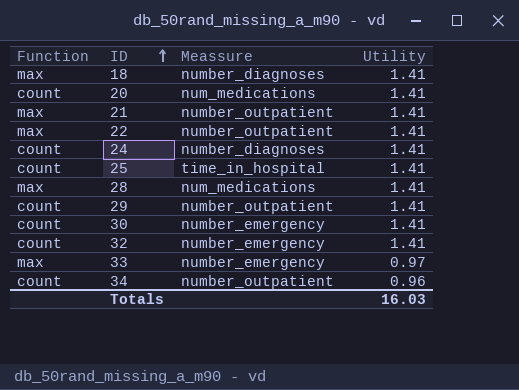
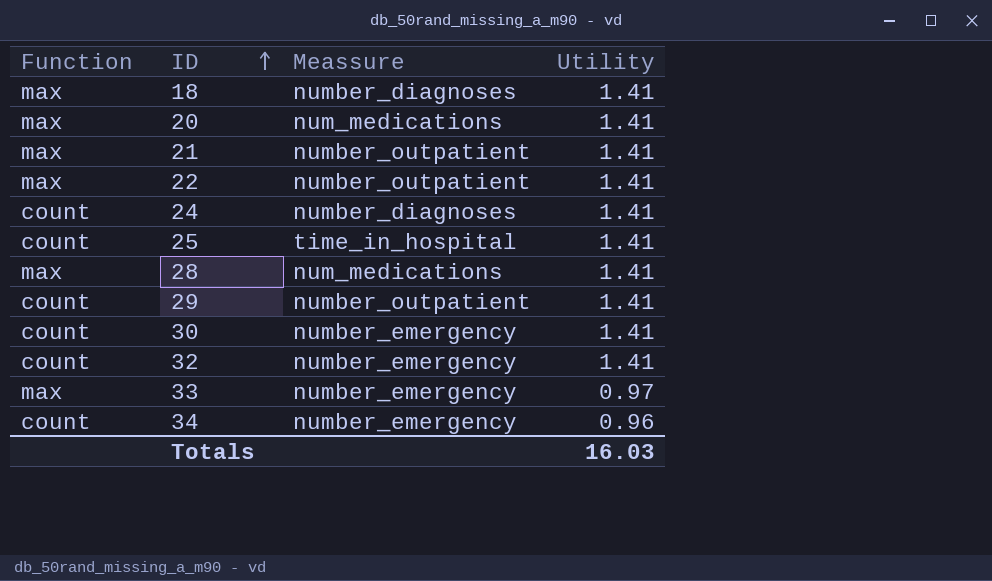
20 | Function: count -> max
34 | Meassure: number_outpatient -> number_emergency

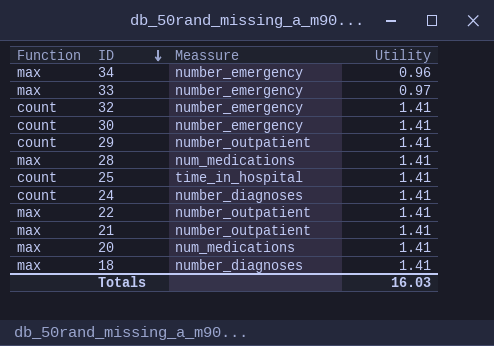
row order: ID ascending -> ID descending
34 | Function: count -> max

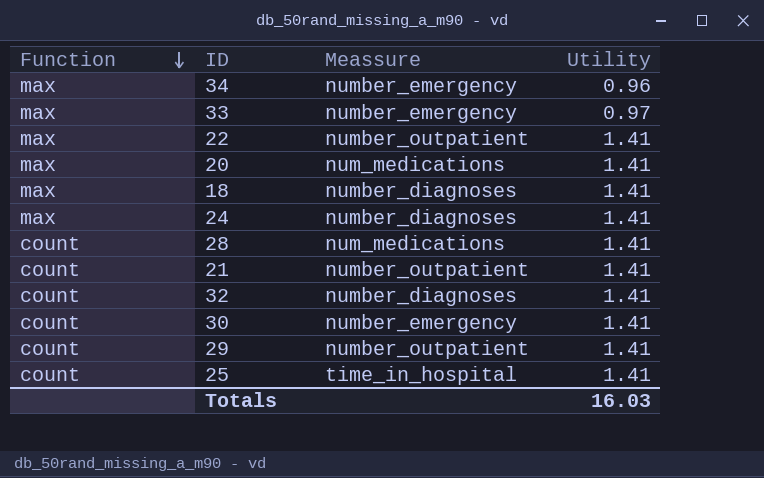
row order: ID descending -> Function descending
24 | Function: count -> max
28 | Function: max -> count
21 | Function: max -> count
32 | Meassure: number_emergency -> number_diagnoses

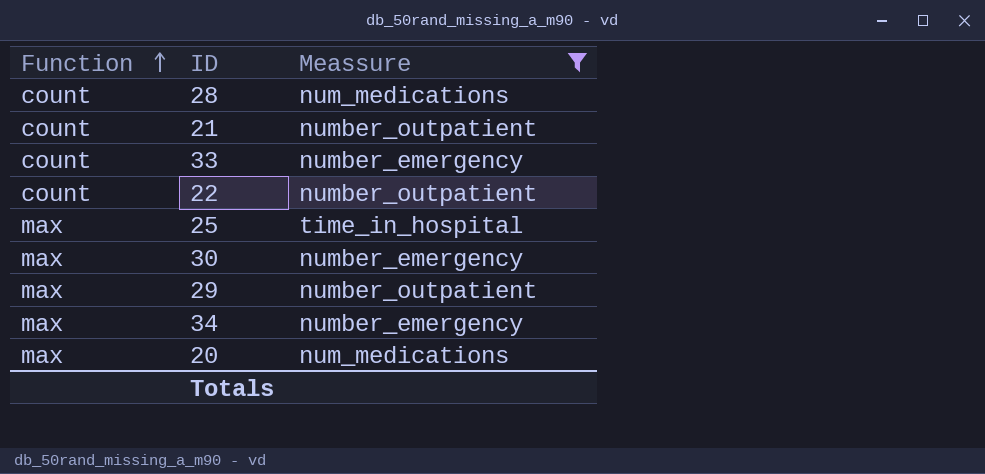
filter: none -> Meassure != number_diagnoses
row order: Function descending -> Function ascending
column Utility | position: 4 -> none
33 | Function: max -> count
22 | Function: max -> count
25 | Function: count -> max
30 | Function: count -> max
29 | Function: count -> max

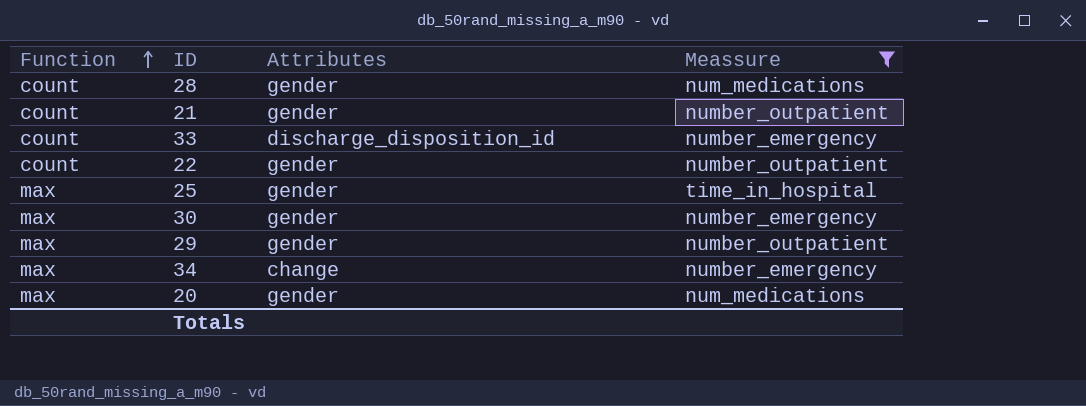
column Attributes | position: none -> 3

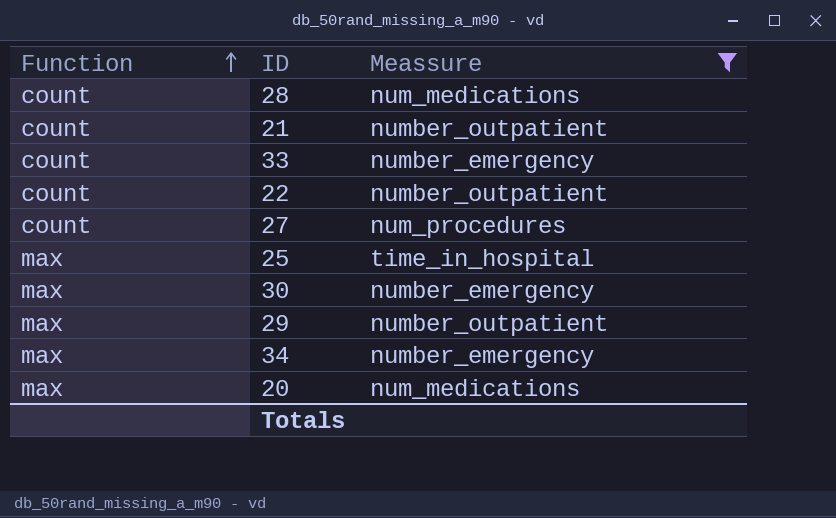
column Attributes | position: 3 -> none
row 27: none -> count | num_procedures

